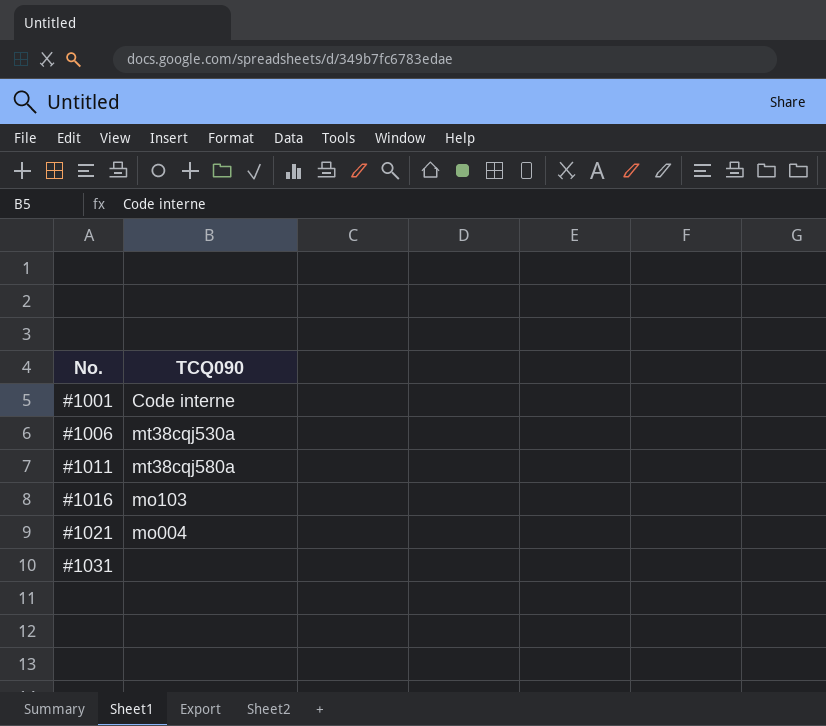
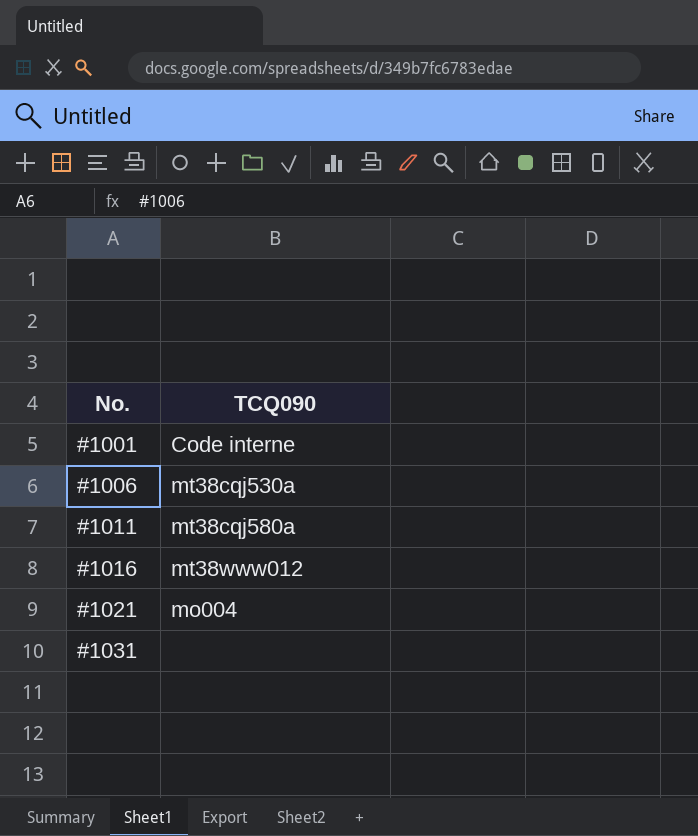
#1016 | TCQ090: mo103 -> mt38www012

